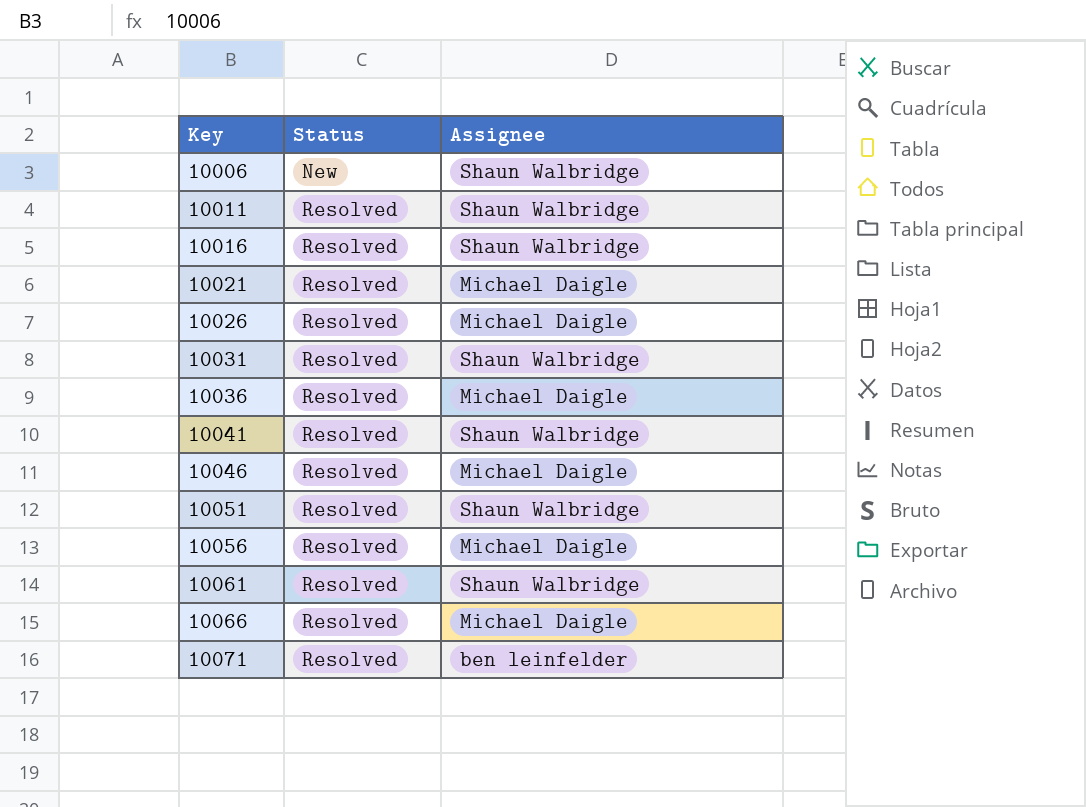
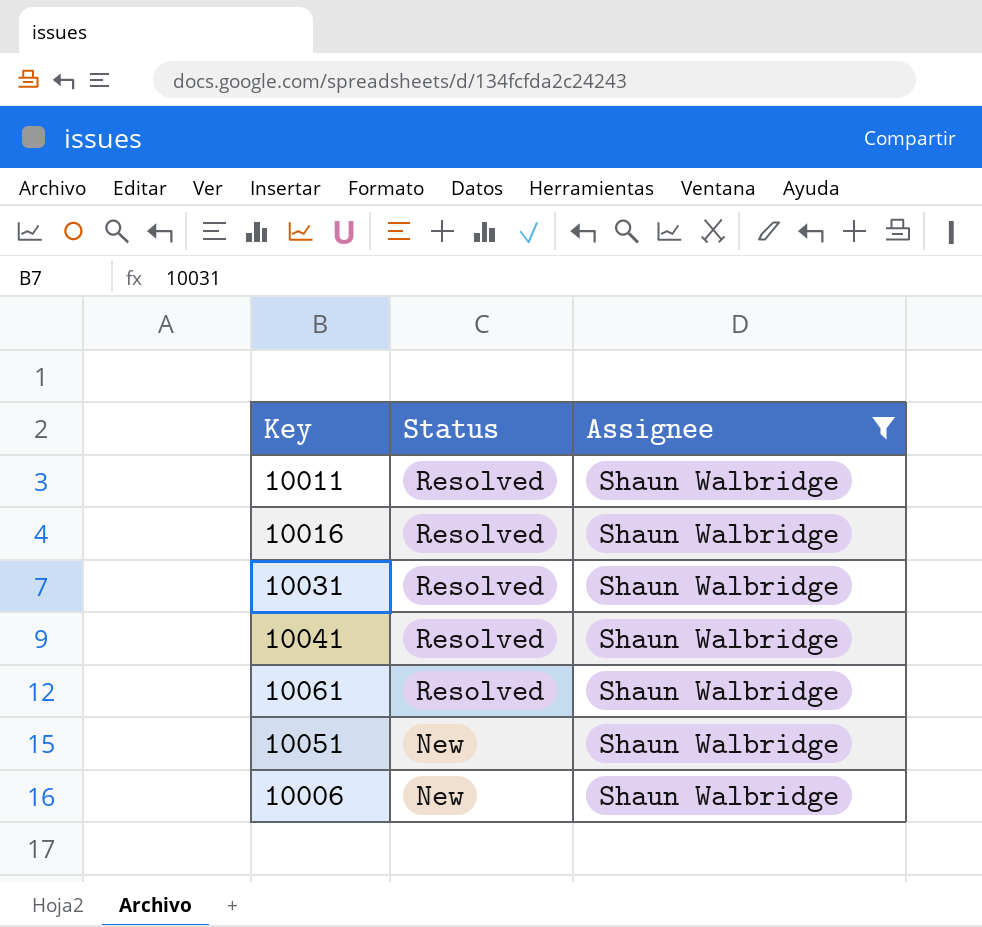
filter: none -> Assignee = Shaun Walbridge
row order: Key ascending -> Status descending
10051 | Status: Resolved -> New

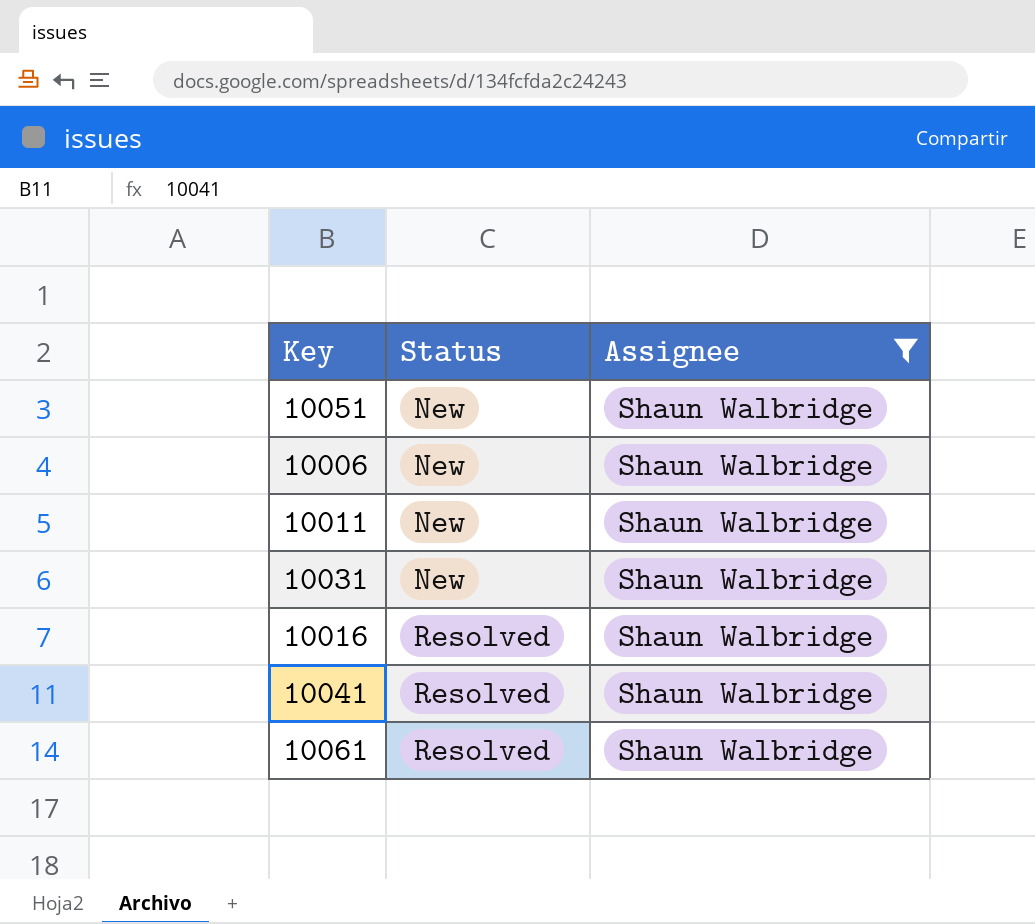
row order: Status descending -> Status ascending
10011 | Status: Resolved -> New
10031 | Status: Resolved -> New

